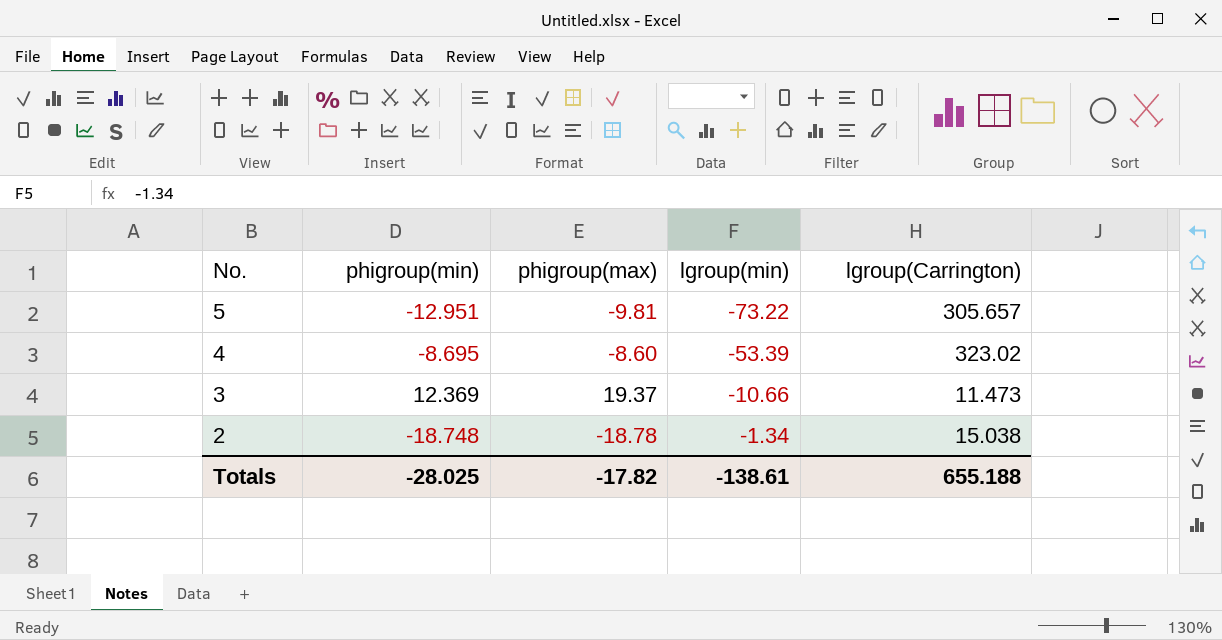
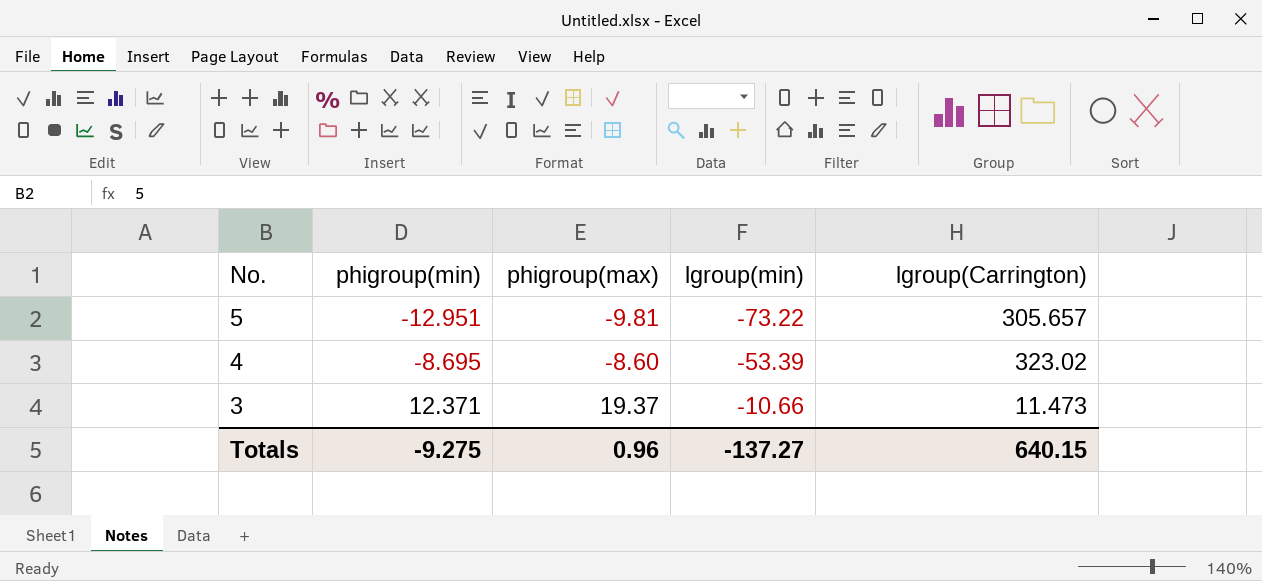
row 2: -18.748 | -18.78 | -1.34 | 15.038 -> none
3 | phigroup(min): 12.369 -> 12.371
Totals | phigroup(min): -28.025 -> -9.275
Totals | phigroup(max): -17.82 -> 0.96
Totals | lgroup(min): -138.61 -> -137.27
Totals | lgroup(Carrington): 655.188 -> 640.15

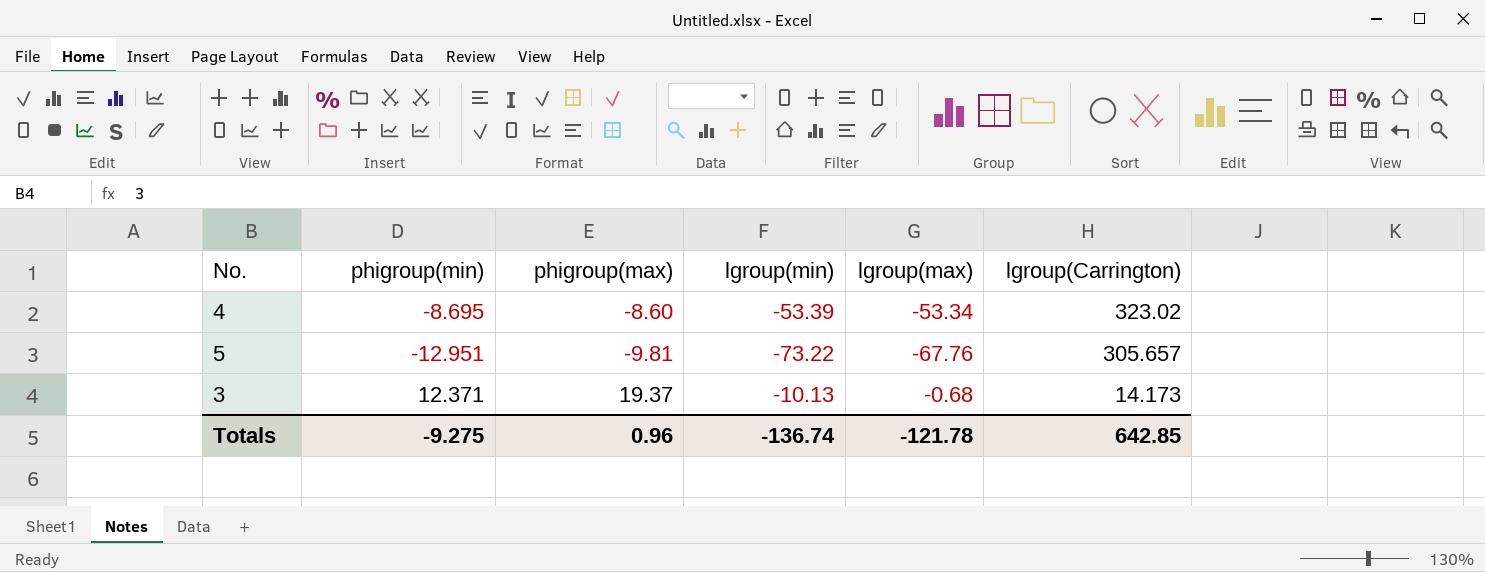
row order: No. descending -> lgroup(Carrington) descending
column lgroup(max) | position: none -> 5
3 | lgroup(min): -10.66 -> -10.13
3 | lgroup(Carrington): 11.473 -> 14.173
Totals | lgroup(min): -137.27 -> -136.74
Totals | lgroup(Carrington): 640.15 -> 642.85

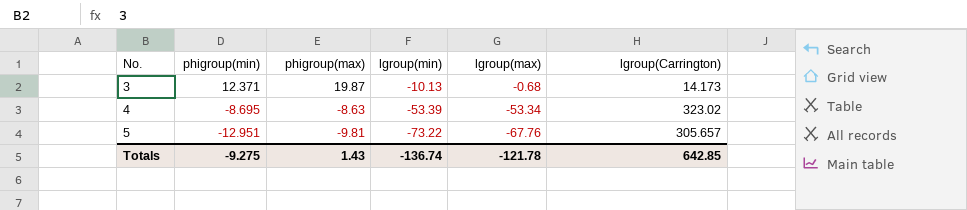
row order: lgroup(Carrington) descending -> No. ascending
3 | phigroup(max): 19.37 -> 19.87
4 | phigroup(max): -8.60 -> -8.63
Totals | phigroup(max): 0.96 -> 1.43

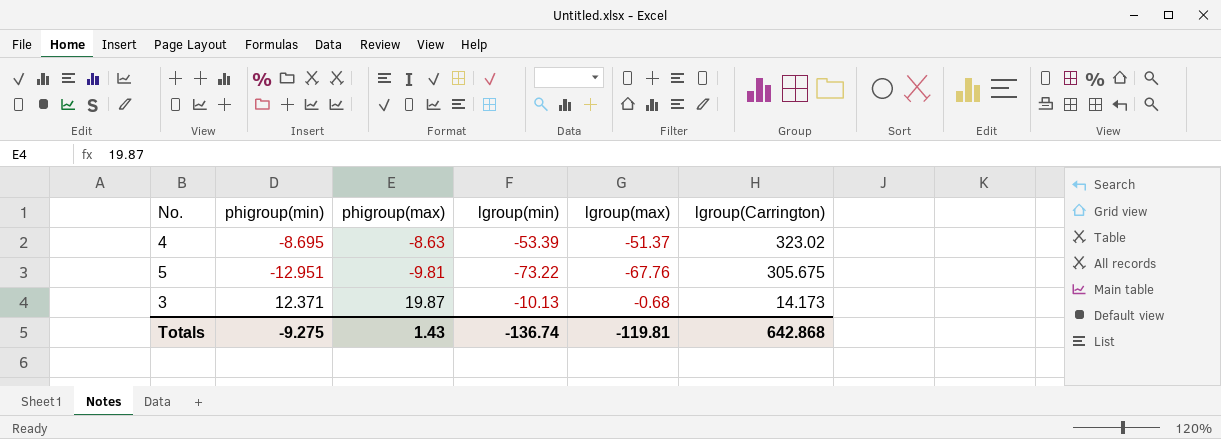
row order: No. ascending -> lgroup(Carrington) descending
4 | lgroup(max): -53.34 -> -51.37
5 | lgroup(Carrington): 305.657 -> 305.675
Totals | lgroup(max): -121.78 -> -119.81
Totals | lgroup(Carrington): 642.85 -> 642.868

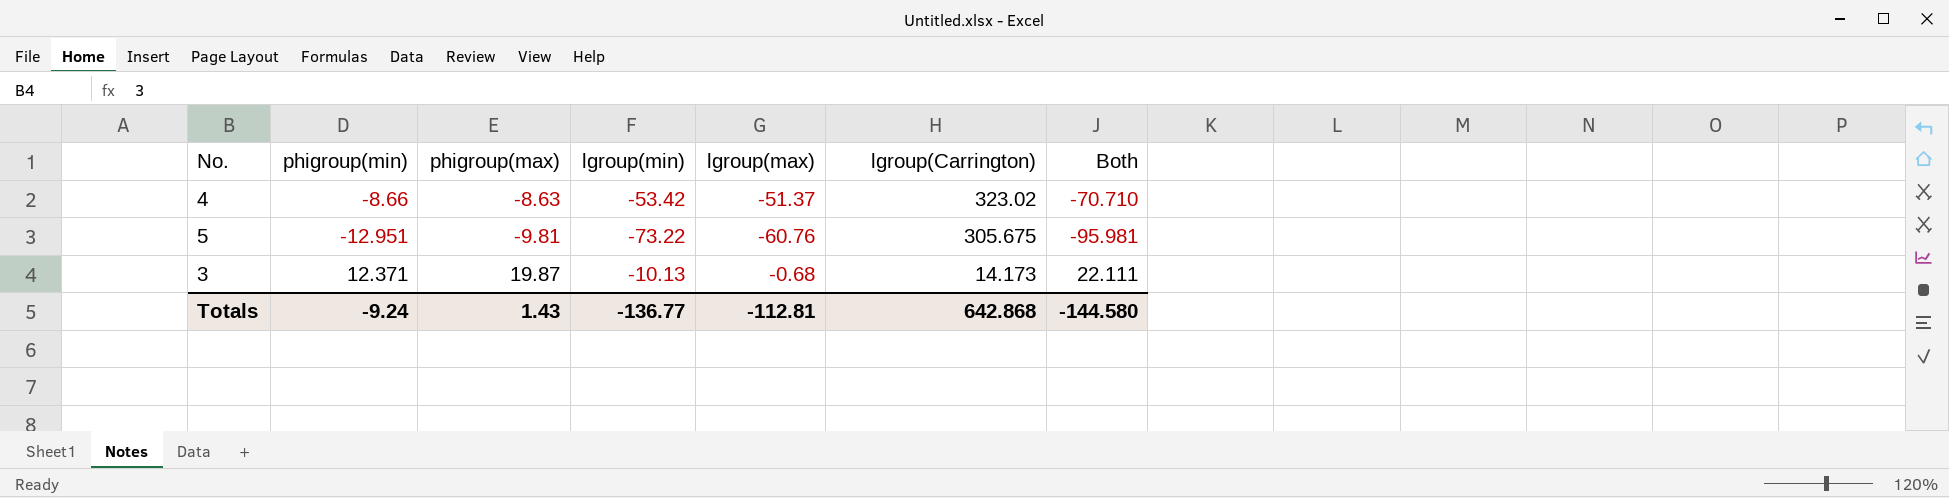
column Both | formula: none -> [phigroup(min)] + [phigroup(max)] + [lgroup(min)]
4 | phigroup(min): -8.695 -> -8.66
4 | lgroup(min): -53.39 -> -53.42
5 | lgroup(max): -67.76 -> -60.76
Totals | phigroup(min): -9.275 -> -9.24
Totals | lgroup(min): -136.74 -> -136.77
Totals | lgroup(max): -119.81 -> -112.81

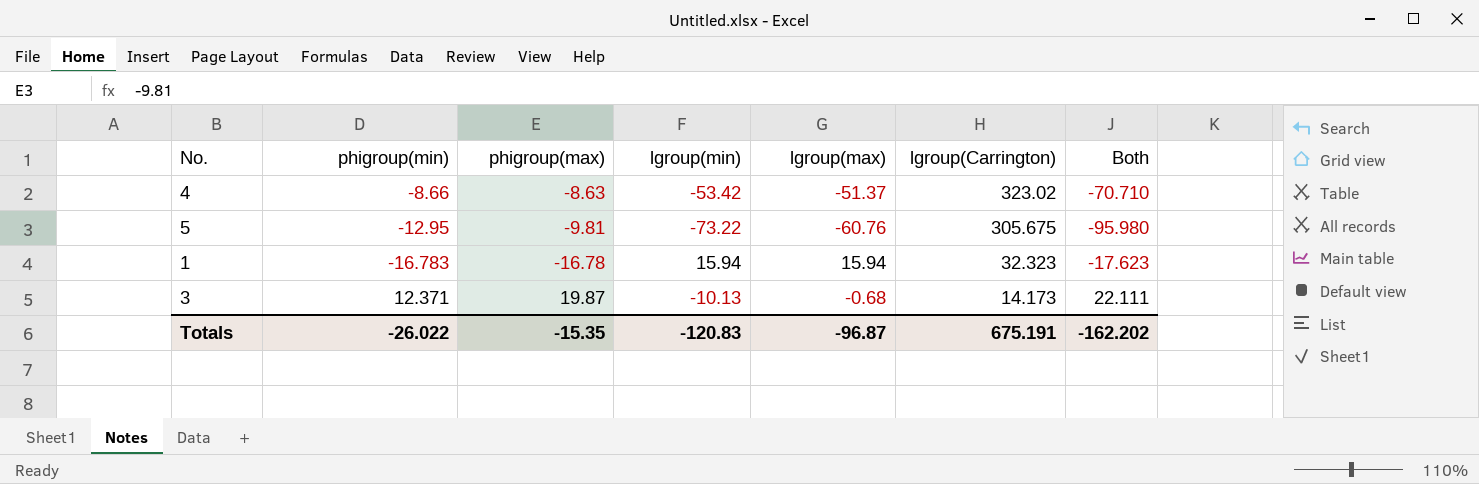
5 | phigroup(min): -12.951 -> -12.95
5 | Both: -95.981 -> -95.980
row 1: none -> -16.783 | -16.78 | 15.94 | 15.94 | 32.323 | -17.623
Totals | phigroup(min): -9.24 -> -26.022
Totals | phigroup(max): 1.43 -> -15.35
Totals | lgroup(min): -136.77 -> -120.83
Totals | lgroup(max): -112.81 -> -96.87
Totals | lgroup(Carrington): 642.868 -> 675.191
Totals | Both: -144.580 -> -162.202

